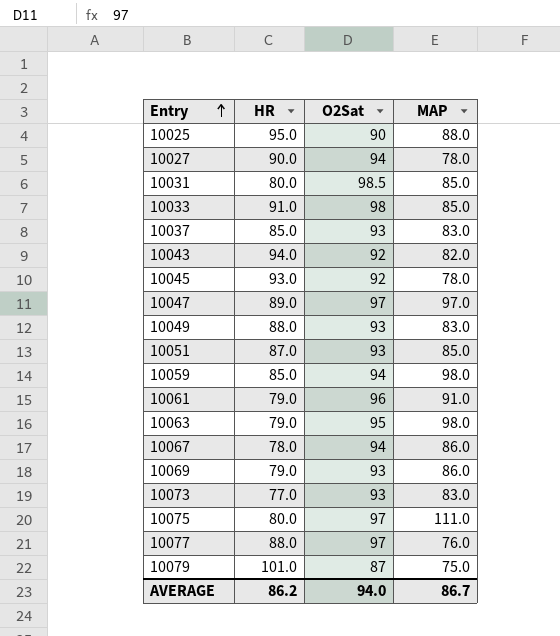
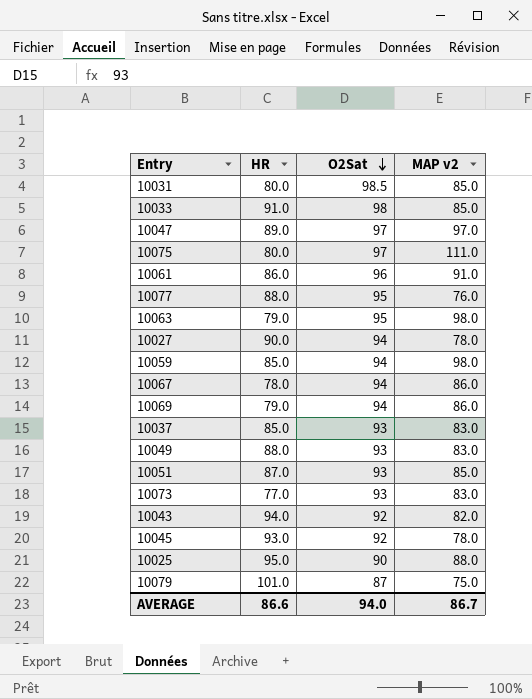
row order: Entry ascending -> O2Sat descending
column name: MAP -> MAP v2
10061 | HR: 79.0 -> 86.0
10077 | O2Sat: 97 -> 95
10069 | O2Sat: 93 -> 94
AVERAGE | HR: 86.2 -> 86.6

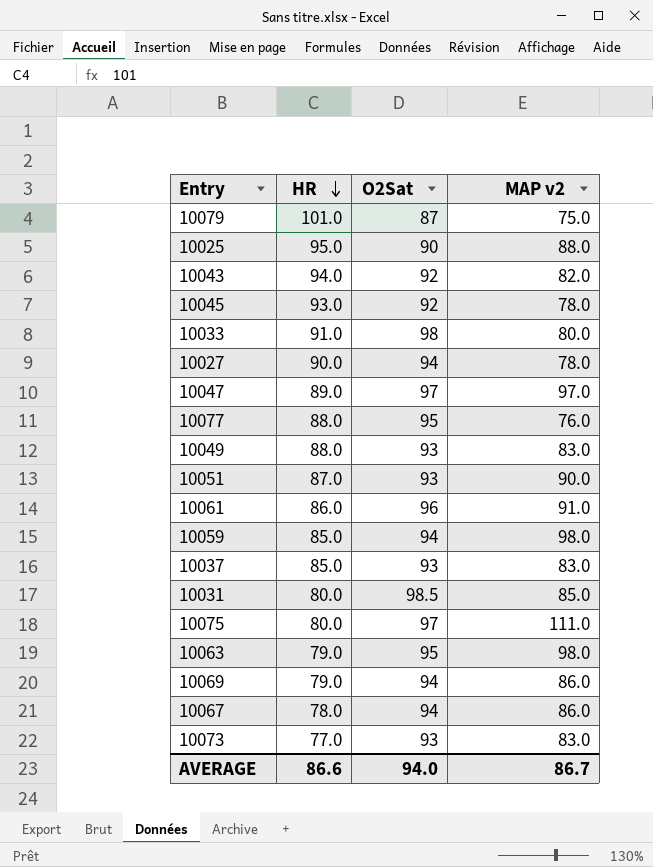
row order: O2Sat descending -> HR descending
10033 | MAP v2: 85.0 -> 80.0
10051 | MAP v2: 85.0 -> 90.0

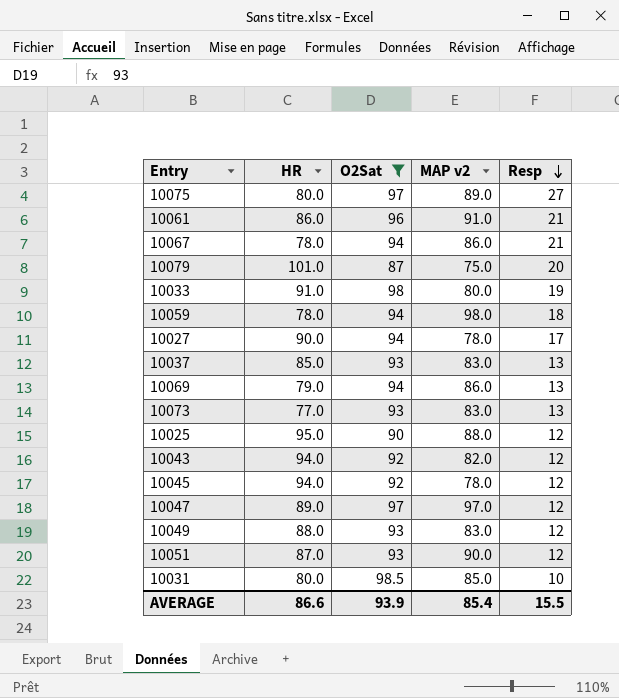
filter: none -> O2Sat != 95
row order: HR descending -> Resp descending
column Resp | position: none -> 5
10075 | MAP v2: 111.0 -> 89.0
10059 | HR: 85.0 -> 78.0
10045 | HR: 93.0 -> 94.0
AVERAGE | O2Sat: 94.0 -> 93.9
AVERAGE | MAP v2: 86.7 -> 85.4

